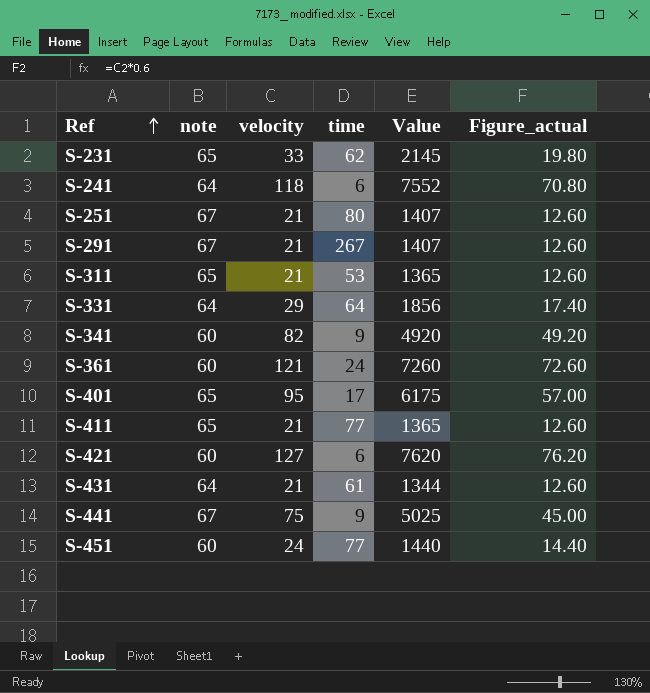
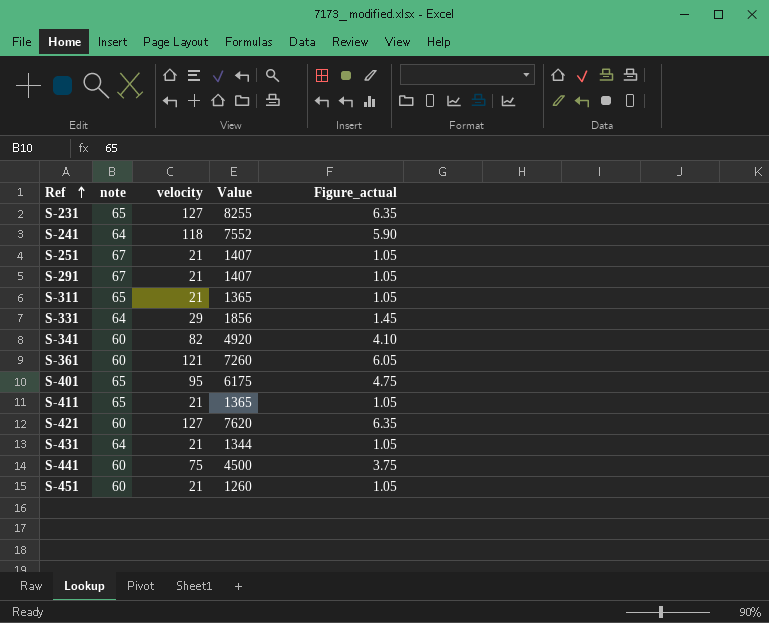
column time | position: 4 -> none
column Figure_actual | formula: [velocity] * 0.6 -> [velocity] * 0.05
S-231 | velocity: 33 -> 127
S-231 | Value: 2145 -> 8255
S-441 | note: 67 -> 60
S-441 | Value: 5025 -> 4500
S-451 | velocity: 24 -> 21
S-451 | Value: 1440 -> 1260

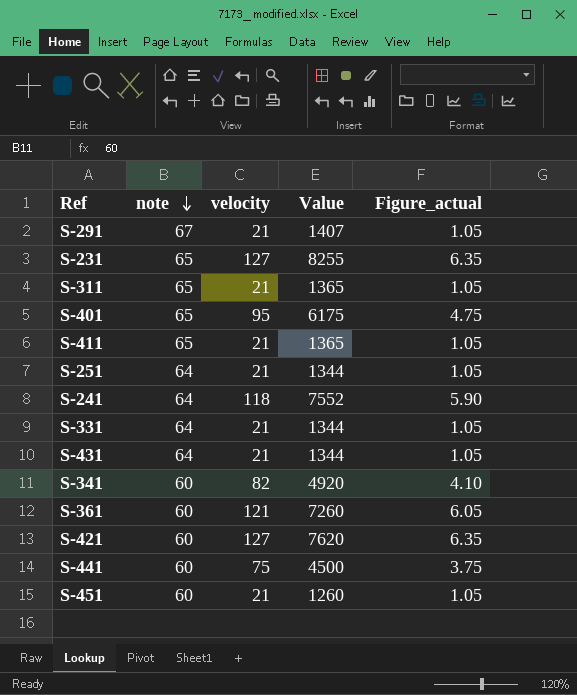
row order: Ref ascending -> note descending
S-251 | note: 67 -> 64
S-251 | Value: 1407 -> 1344
S-331 | velocity: 29 -> 21
S-331 | Value: 1856 -> 1344
S-331 | Figure_actual: 1.45 -> 1.05

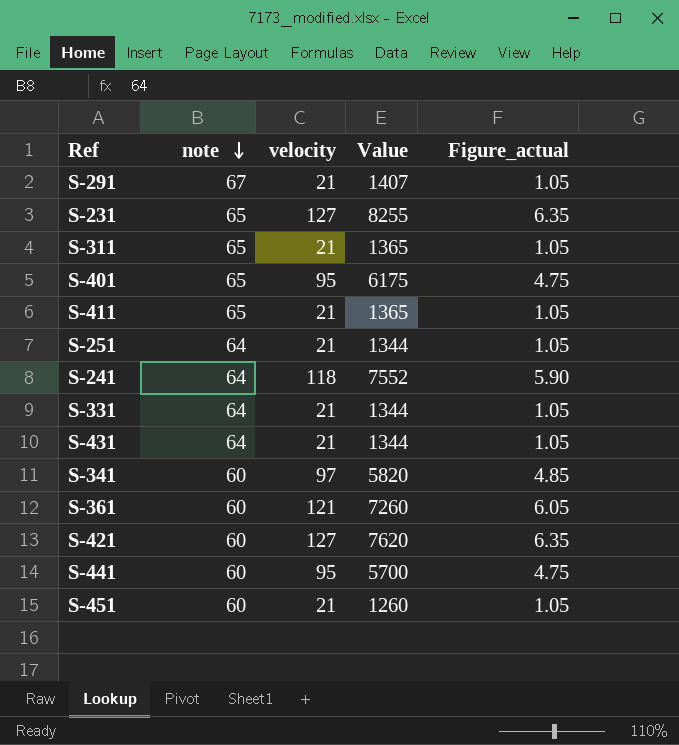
S-341 | velocity: 82 -> 97
S-341 | Value: 4920 -> 5820
S-341 | Figure_actual: 4.10 -> 4.85
S-441 | velocity: 75 -> 95
S-441 | Value: 4500 -> 5700
S-441 | Figure_actual: 3.75 -> 4.75

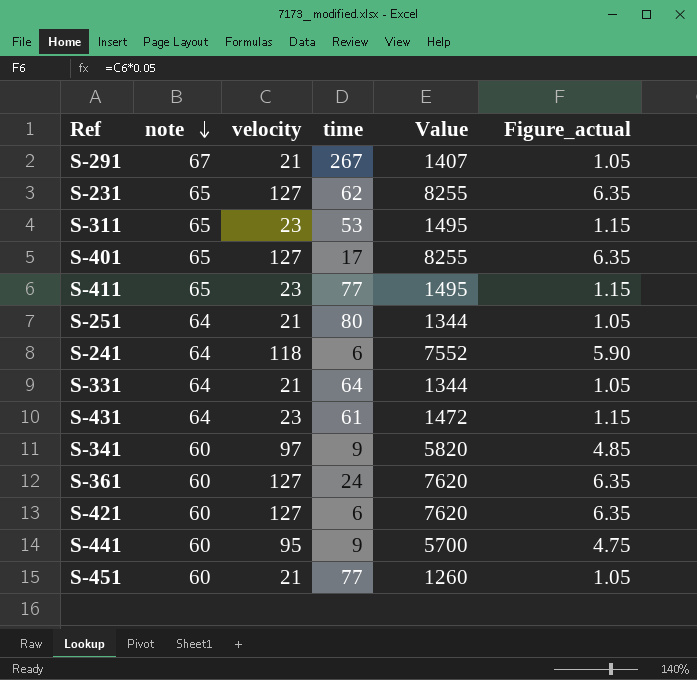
column time | position: none -> 4
S-311 | velocity: 21 -> 23
S-311 | Value: 1365 -> 1495
S-311 | Figure_actual: 1.05 -> 1.15
S-401 | velocity: 95 -> 127
S-401 | Value: 6175 -> 8255
S-401 | Figure_actual: 4.75 -> 6.35
S-411 | velocity: 21 -> 23
S-411 | Value: 1365 -> 1495
S-411 | Figure_actual: 1.05 -> 1.15
S-431 | velocity: 21 -> 23
S-431 | Value: 1344 -> 1472
S-431 | Figure_actual: 1.05 -> 1.15
S-361 | velocity: 121 -> 127
S-361 | Value: 7260 -> 7620
S-361 | Figure_actual: 6.05 -> 6.35

